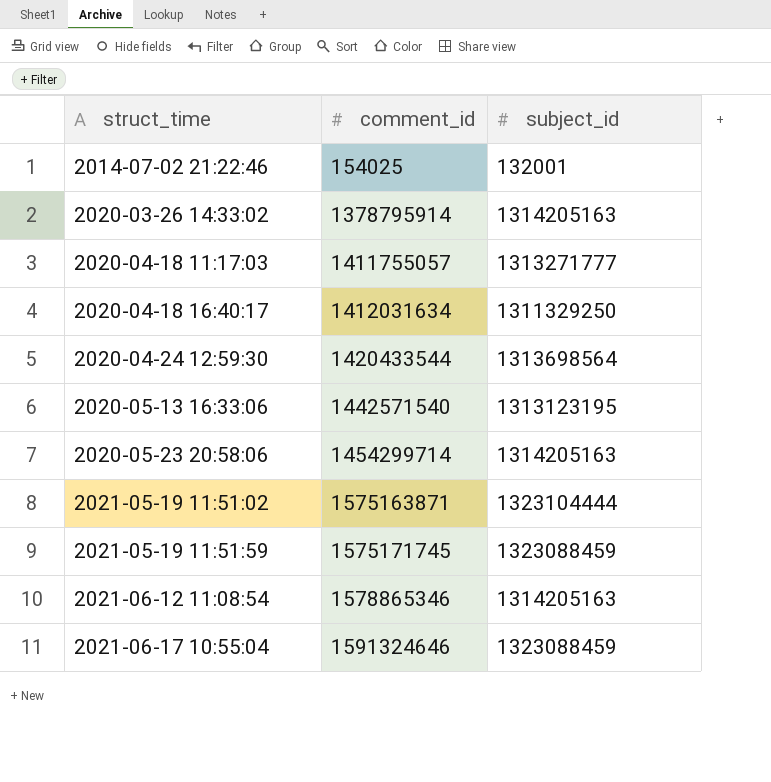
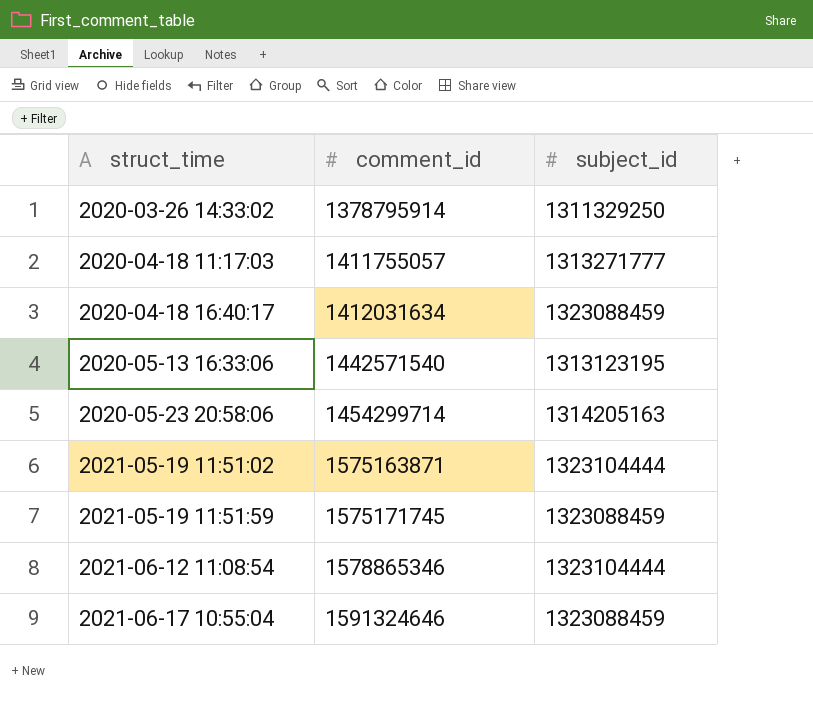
row 2014-07-02 21:22:46: 154025 | 132001 -> none
row 2020-04-24 12:59:30: 1420433544 | 1313698564 -> none
2020-03-26 14:33:02 | subject_id: 1314205163 -> 1311329250
2020-04-18 16:40:17 | subject_id: 1311329250 -> 1323088459
2021-06-12 11:08:54 | subject_id: 1314205163 -> 1323104444

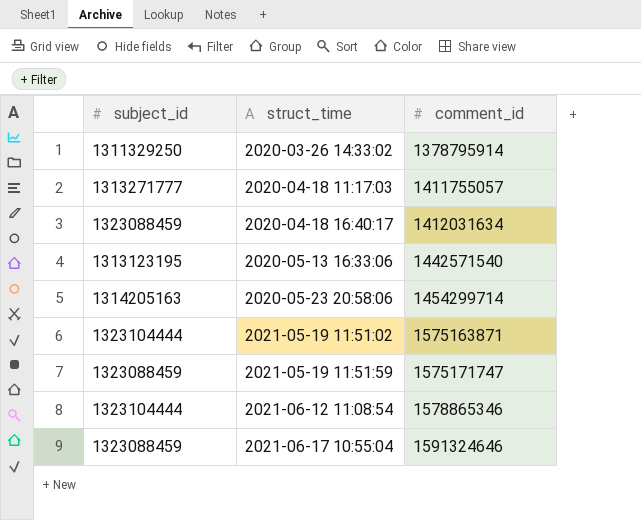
column subject_id | position: 3 -> 1
2021-05-19 11:51:59 | comment_id: 1575171745 -> 1575171747

